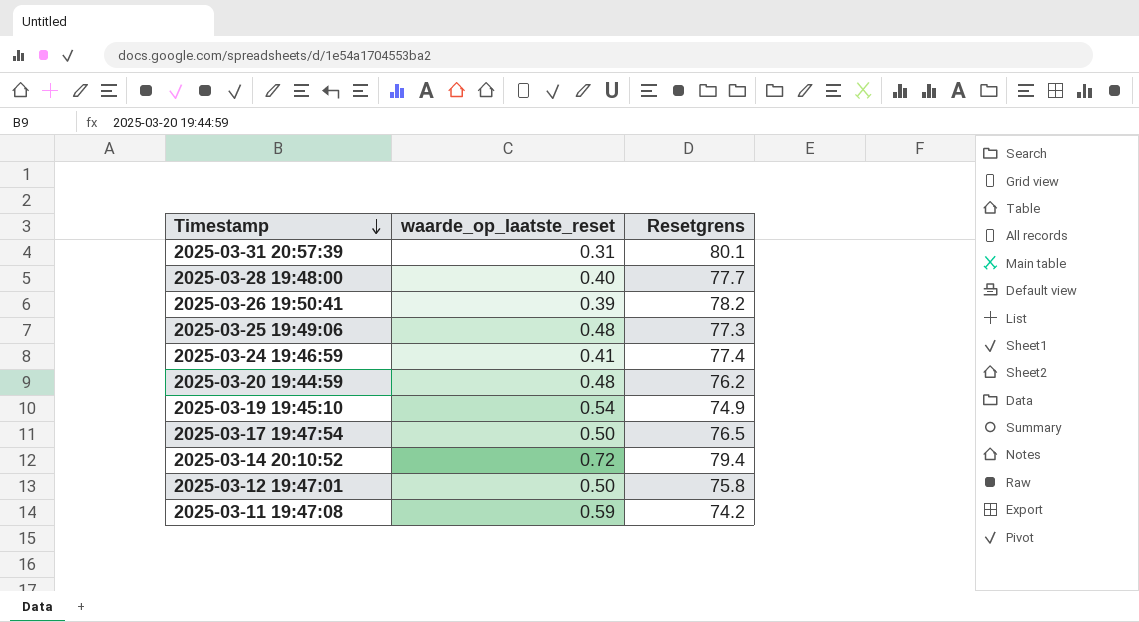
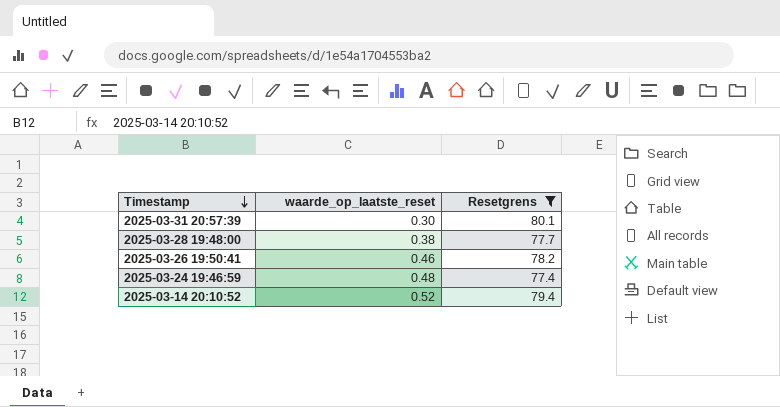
filter: none -> Resetgrens >= 77.4
2025-03-31 20:57:39 | waarde_op_laatste_reset: 0.31 -> 0.30
2025-03-28 19:48:00 | waarde_op_laatste_reset: 0.40 -> 0.38
2025-03-26 19:50:41 | waarde_op_laatste_reset: 0.39 -> 0.46
2025-03-24 19:46:59 | waarde_op_laatste_reset: 0.41 -> 0.48
2025-03-14 20:10:52 | waarde_op_laatste_reset: 0.72 -> 0.52

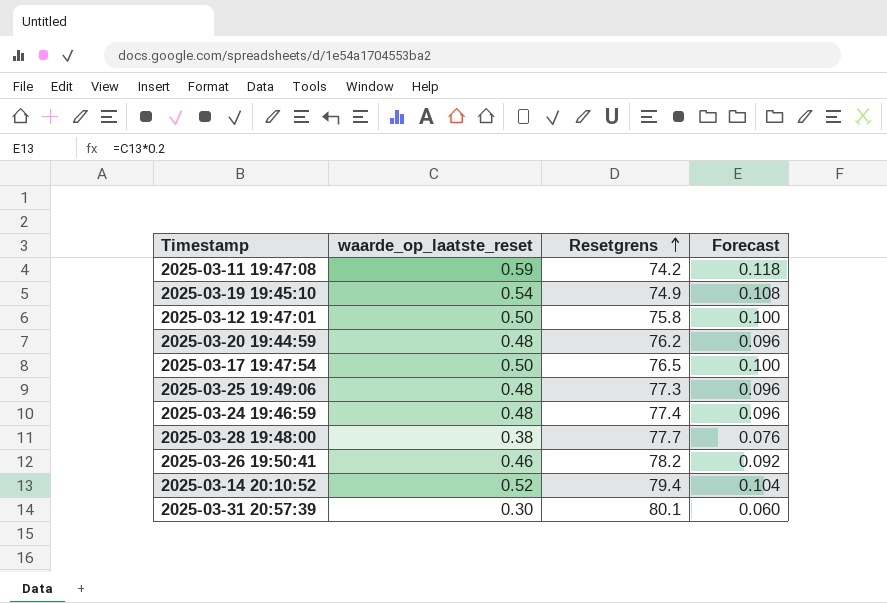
filter: Resetgrens >= 77.4 -> none
row order: Timestamp descending -> Resetgrens ascending
column Forecast | formula: none -> [waarde_op_laatste_reset] * 0.2

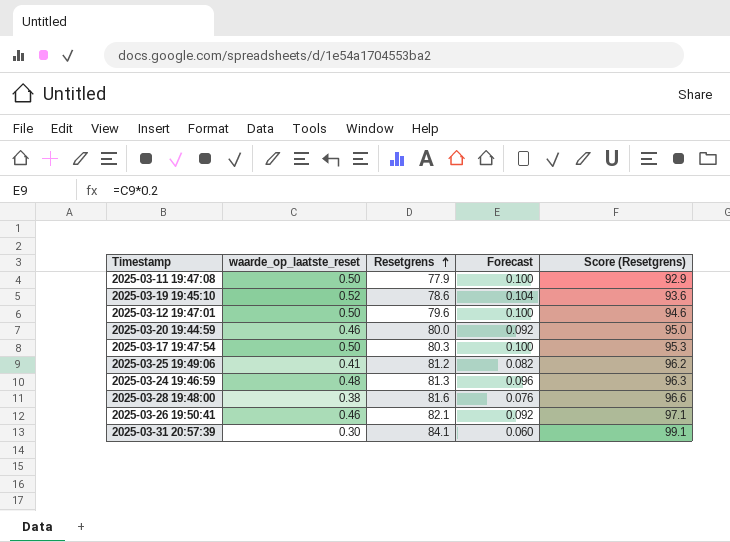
column Score (Resetgrens) | formula: none -> [Resetgrens] + 15
row 2025-03-14 20:10:52: 0.52 | 79.4 | 0.104 -> none
2025-03-11 19:47:08 | waarde_op_laatste_reset: 0.59 -> 0.50
2025-03-11 19:47:08 | Resetgrens: 74.2 -> 77.9
2025-03-11 19:47:08 | Forecast: 0.118 -> 0.100
2025-03-19 19:45:10 | waarde_op_laatste_reset: 0.54 -> 0.52
2025-03-19 19:45:10 | Resetgrens: 74.9 -> 78.6
2025-03-19 19:45:10 | Forecast: 0.108 -> 0.104
2025-03-12 19:47:01 | Resetgrens: 75.8 -> 79.6
2025-03-20 19:44:59 | waarde_op_laatste_reset: 0.48 -> 0.46
2025-03-20 19:44:59 | Resetgrens: 76.2 -> 80.0
2025-03-20 19:44:59 | Forecast: 0.096 -> 0.092
2025-03-17 19:47:54 | Resetgrens: 76.5 -> 80.3
2025-03-25 19:49:06 | waarde_op_laatste_reset: 0.48 -> 0.41
2025-03-25 19:49:06 | Resetgrens: 77.3 -> 81.2
2025-03-25 19:49:06 | Forecast: 0.096 -> 0.082
2025-03-24 19:46:59 | Resetgrens: 77.4 -> 81.3
2025-03-28 19:48:00 | Resetgrens: 77.7 -> 81.6
2025-03-26 19:50:41 | Resetgrens: 78.2 -> 82.1
2025-03-31 20:57:39 | Resetgrens: 80.1 -> 84.1

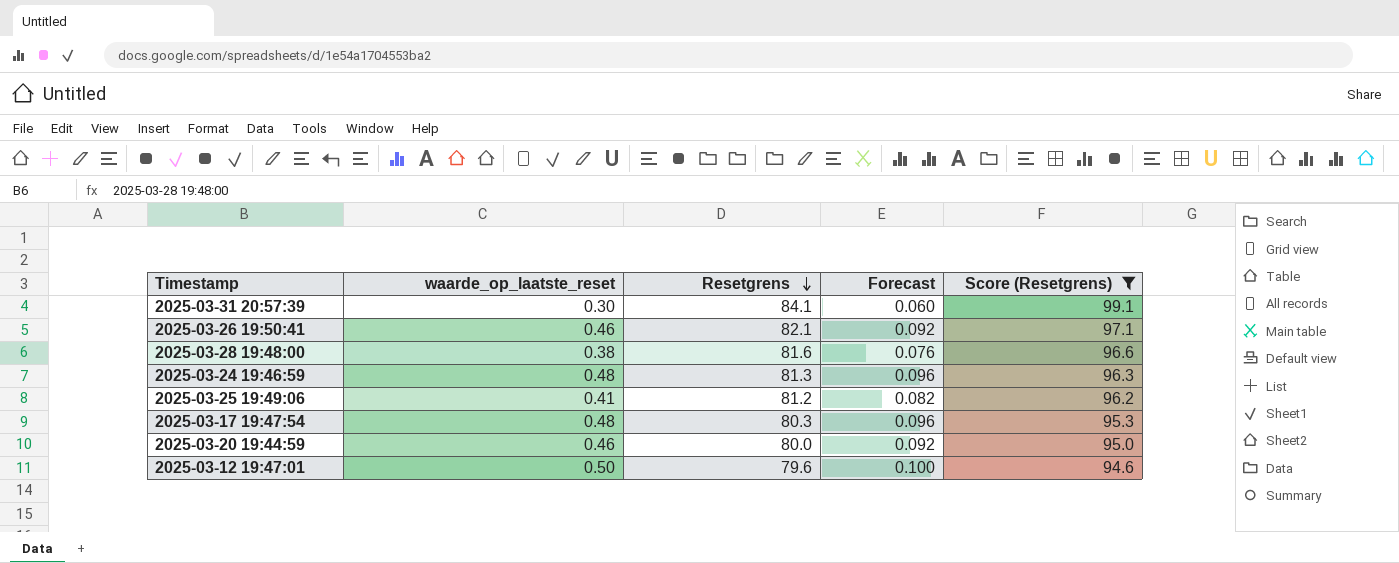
filter: none -> Score (Resetgrens) >= 94.6
row order: Resetgrens ascending -> Resetgrens descending
2025-03-17 19:47:54 | waarde_op_laatste_reset: 0.50 -> 0.48
2025-03-17 19:47:54 | Forecast: 0.100 -> 0.096

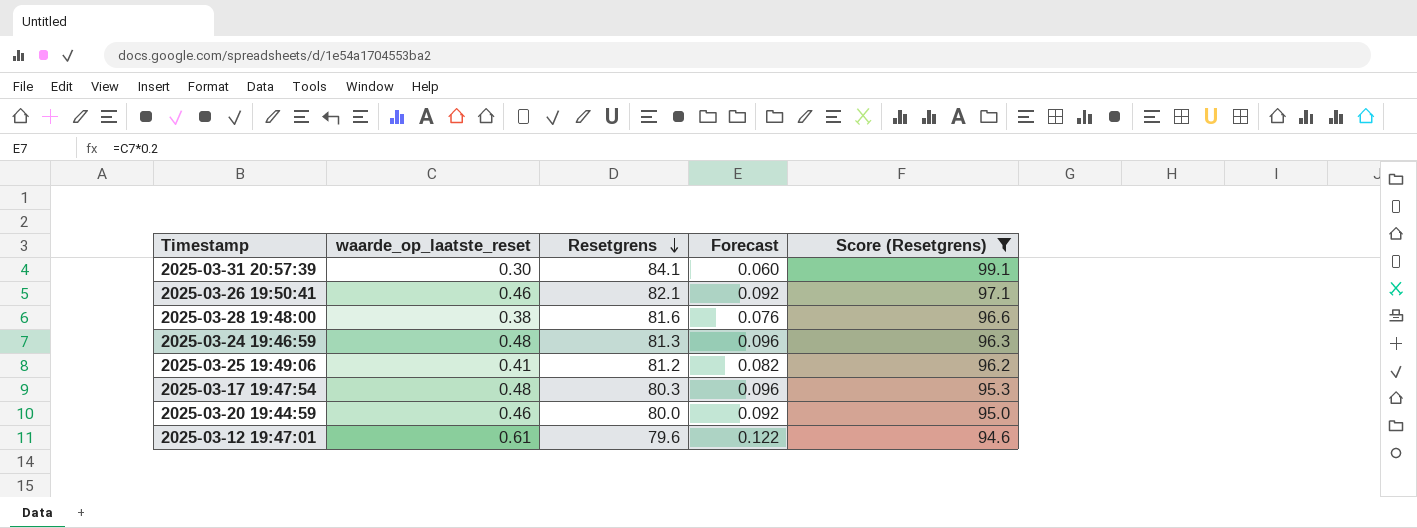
2025-03-12 19:47:01 | waarde_op_laatste_reset: 0.50 -> 0.61
2025-03-12 19:47:01 | Forecast: 0.100 -> 0.122

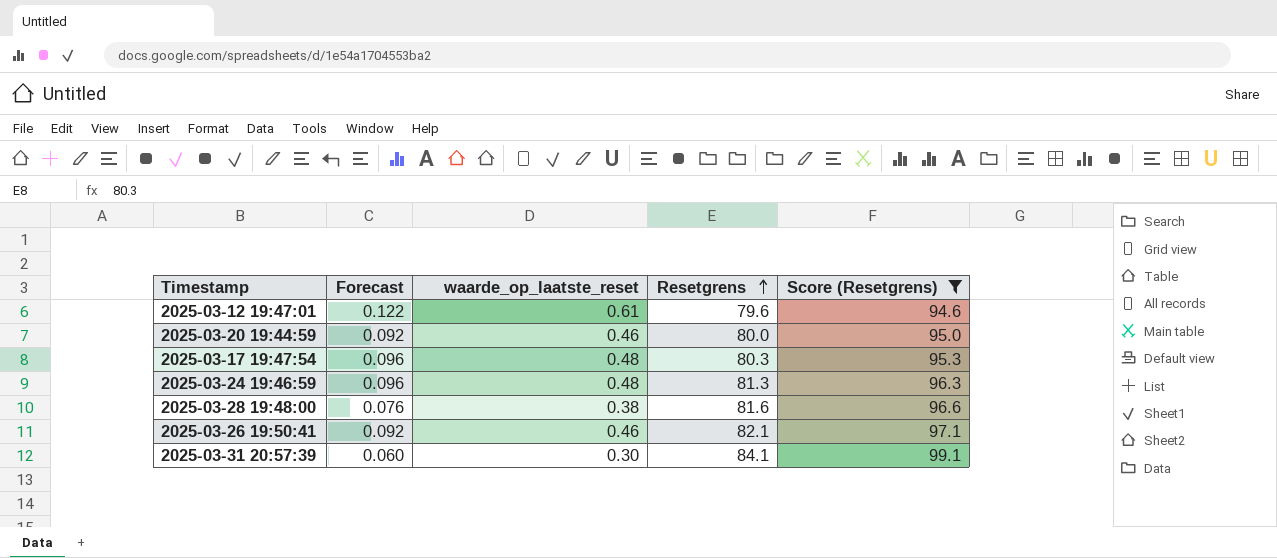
row order: Resetgrens descending -> Resetgrens ascending
column Forecast | position: 4 -> 2
row 2025-03-25 19:49:06: 0.41 | 81.2 | 0.082 | 96.2 -> none

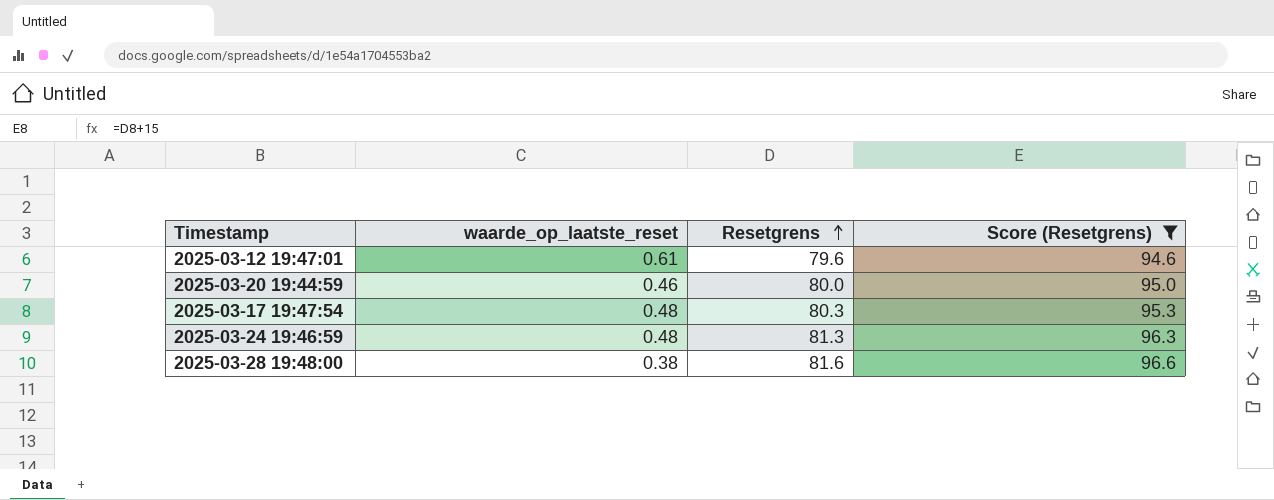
column Forecast | formula: [waarde_op_laatste_reset] * 0.2 -> none
row 2025-03-26 19:50:41: 0.092 | 0.46 | 82.1 | 97.1 -> none
row 2025-03-31 20:57:39: 0.060 | 0.30 | 84.1 | 99.1 -> none

